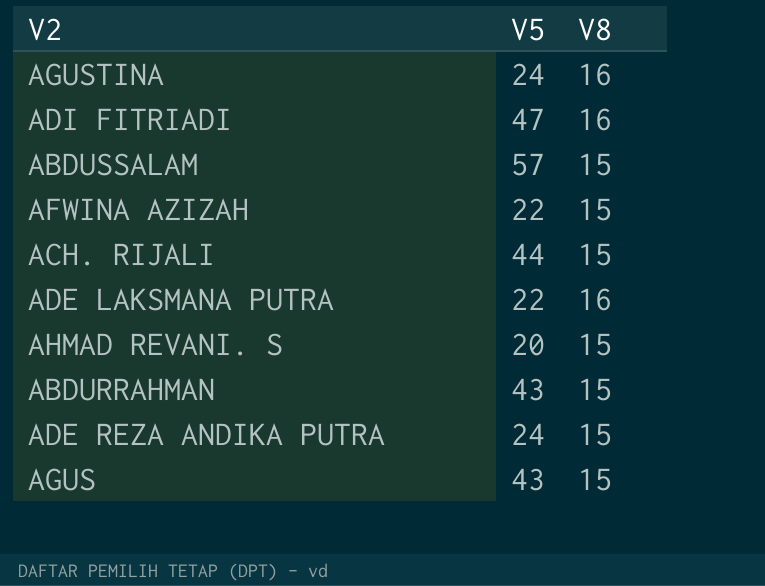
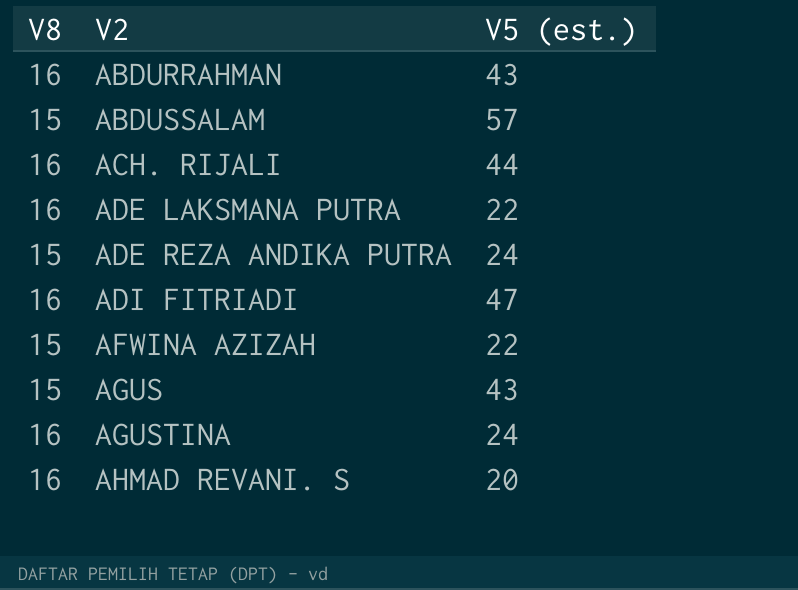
row order: none -> V2 ascending
column V8 | position: 3 -> 1
column name: V5 -> V5 (est.)
ABDURRAHMAN | V8: 15 -> 16
ACH. RIJALI | V8: 15 -> 16
AHMAD REVANI. S | V8: 15 -> 16

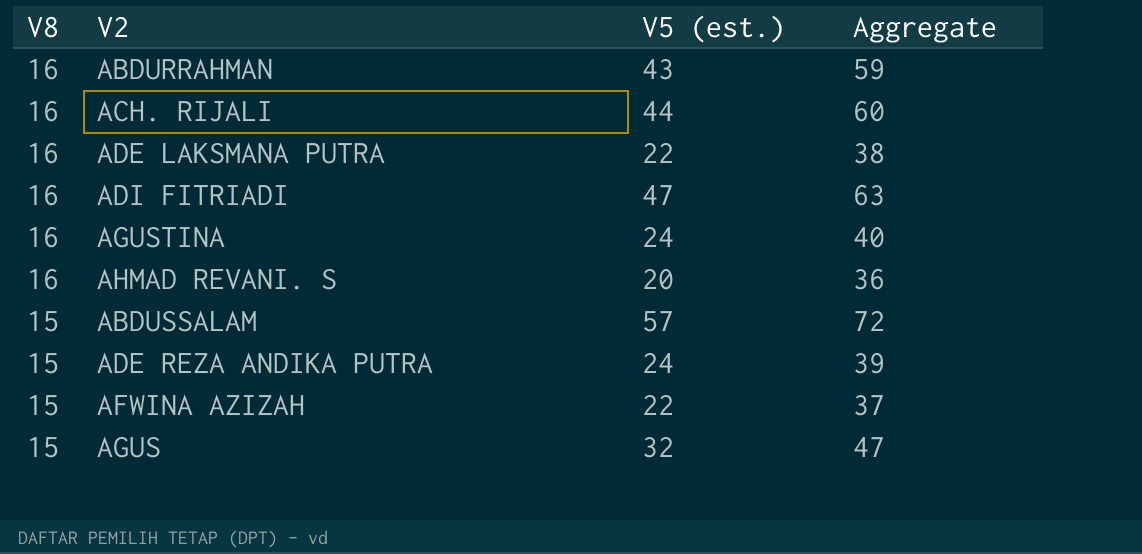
row order: V2 ascending -> V8 descending
column Aggregate | formula: none -> [V8] + [V5 (est.)]
AGUS | V5 (est.): 43 -> 32

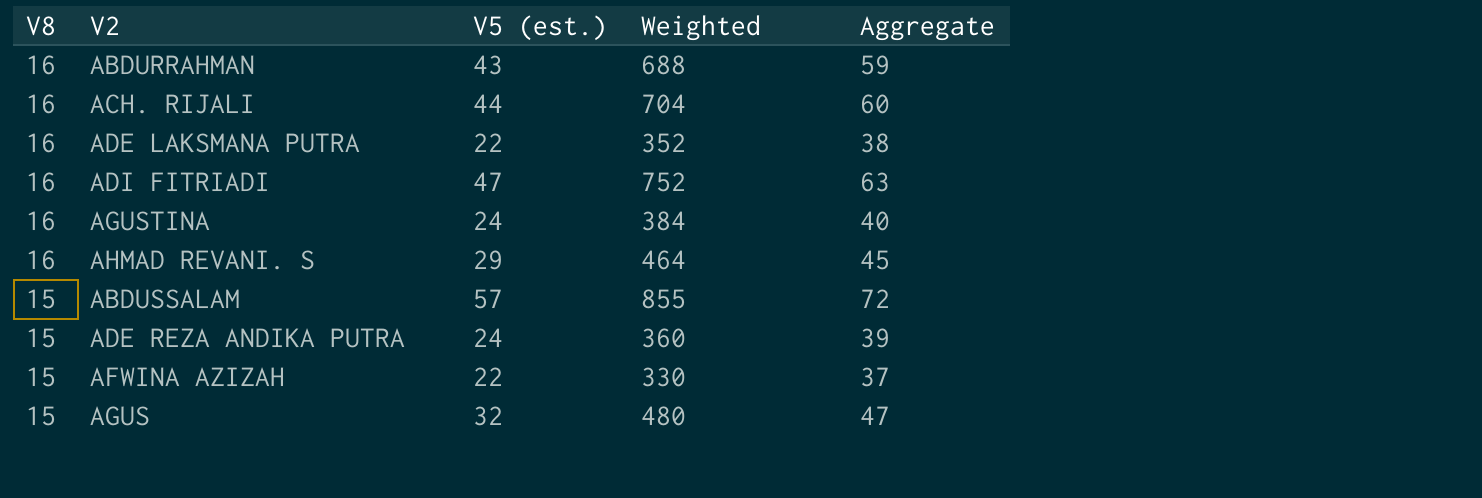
column Weighted | formula: none -> [V8] * [V5 (est.)]
AHMAD REVANI. S | V5 (est.): 20 -> 29
AHMAD REVANI. S | Aggregate: 36 -> 45

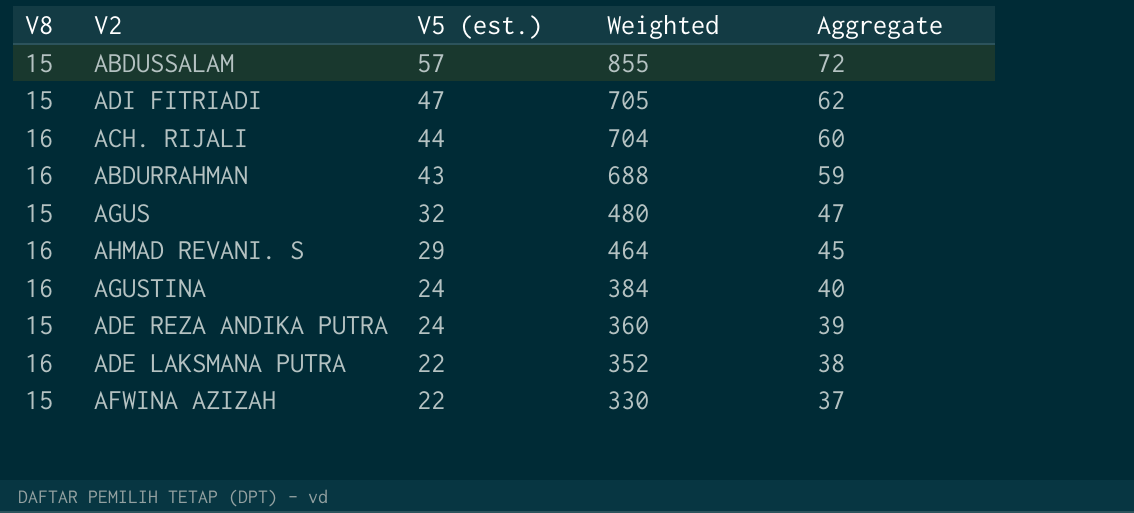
row order: V8 descending -> V5 (est.) descending
ADI FITRIADI | V8: 16 -> 15
ADI FITRIADI | Weighted: 752 -> 705
ADI FITRIADI | Aggregate: 63 -> 62

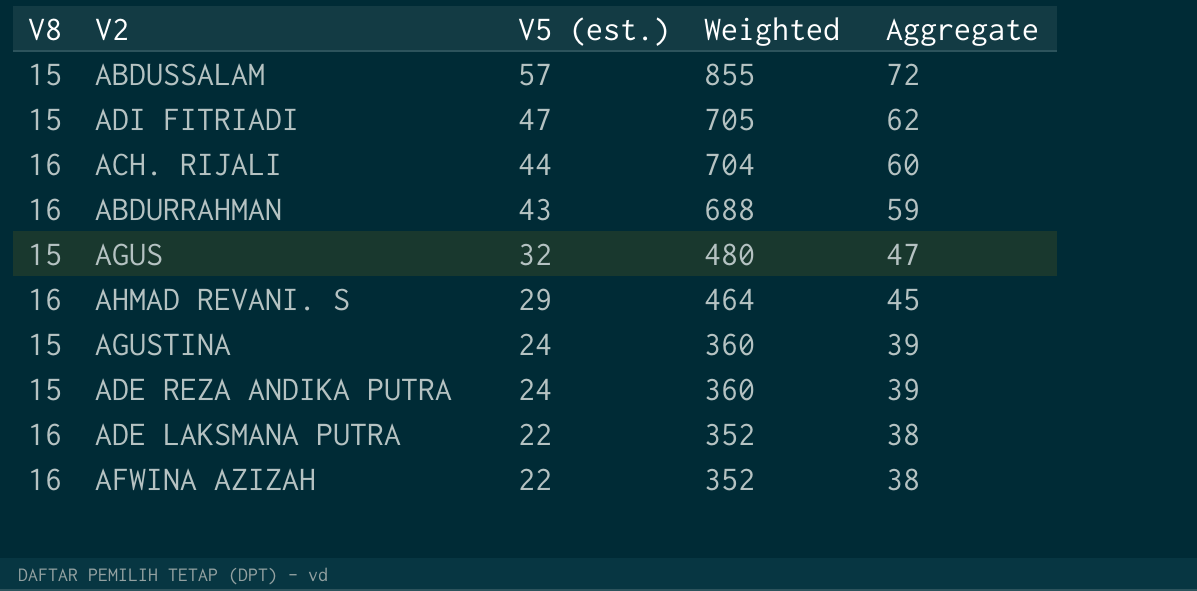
AGUSTINA | V8: 16 -> 15
AGUSTINA | Weighted: 384 -> 360
AGUSTINA | Aggregate: 40 -> 39
AFWINA AZIZAH | V8: 15 -> 16
AFWINA AZIZAH | Weighted: 330 -> 352
AFWINA AZIZAH | Aggregate: 37 -> 38

